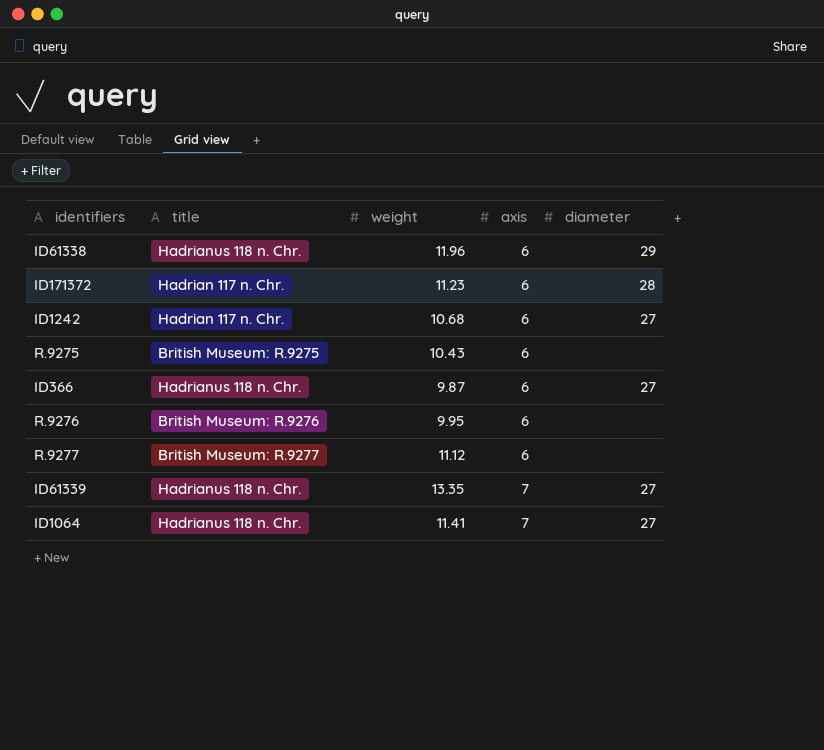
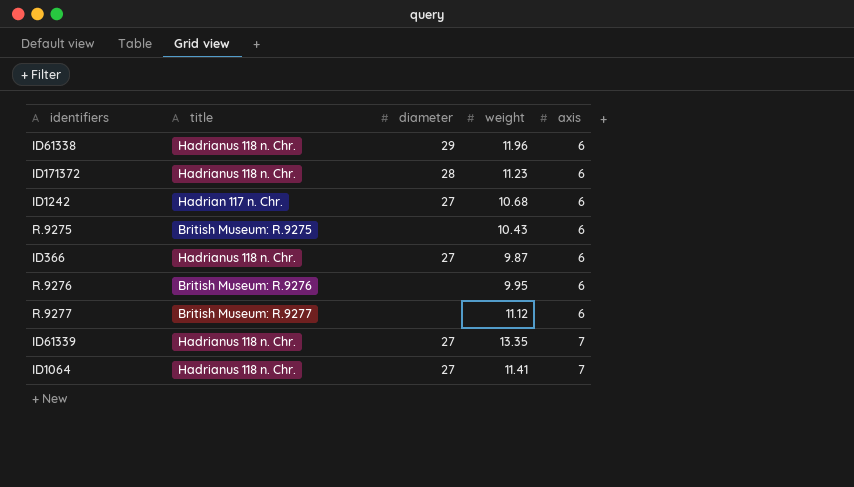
column diameter | position: 5 -> 3
ID171372 | title: Hadrian 117 n. Chr. -> Hadrianus 118 n. Chr.

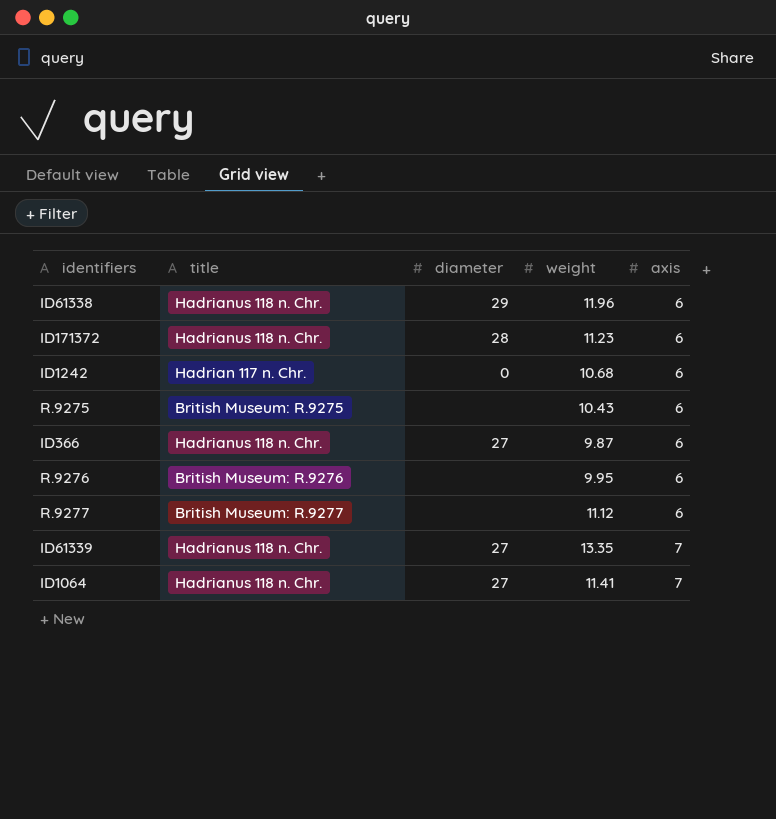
ID1242 | diameter: 27 -> 0

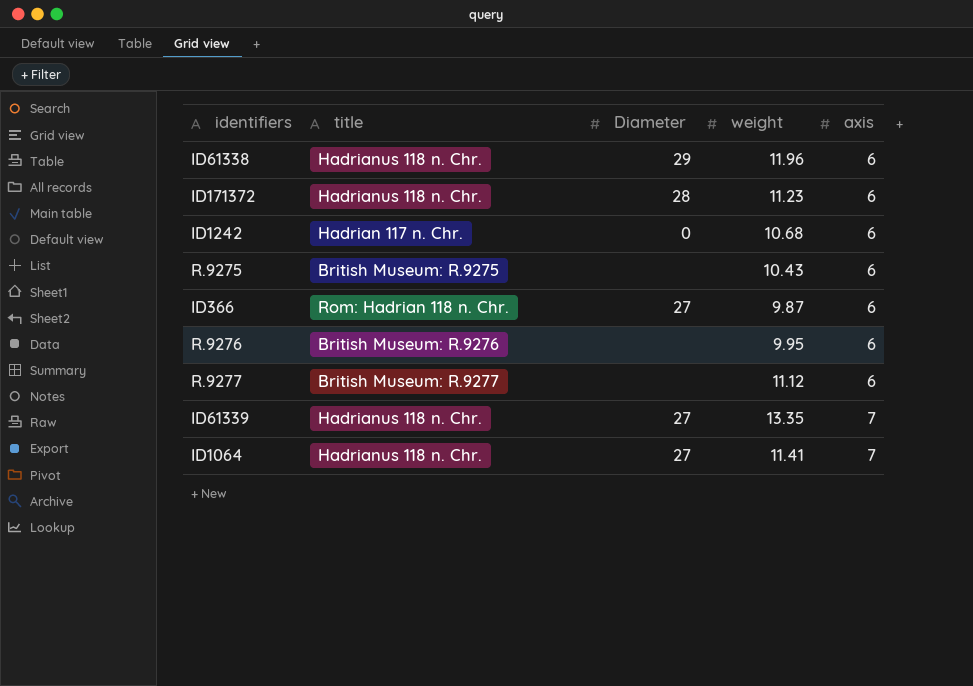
column name: diameter -> Diameter
ID366 | title: Hadrianus 118 n. Chr. -> Rom: Hadrian 118 n. Chr.

